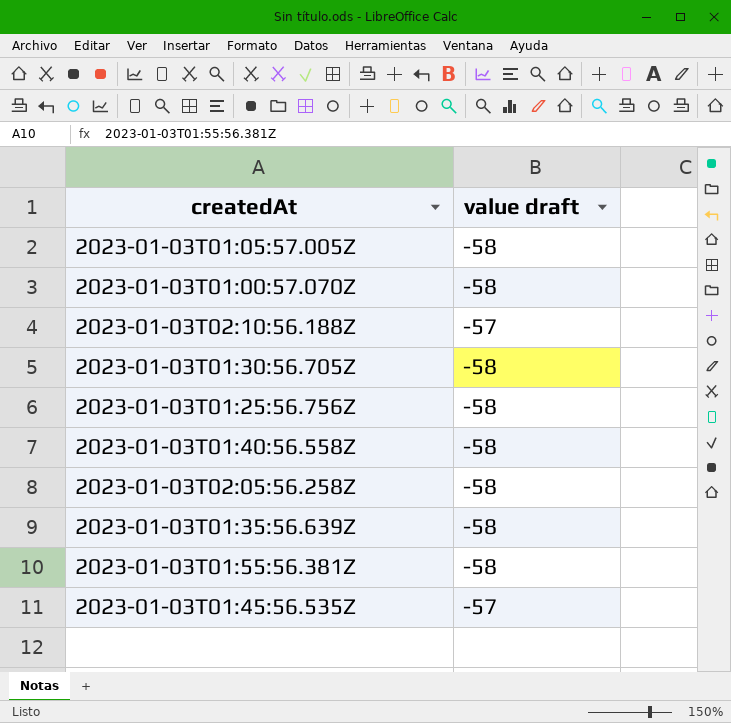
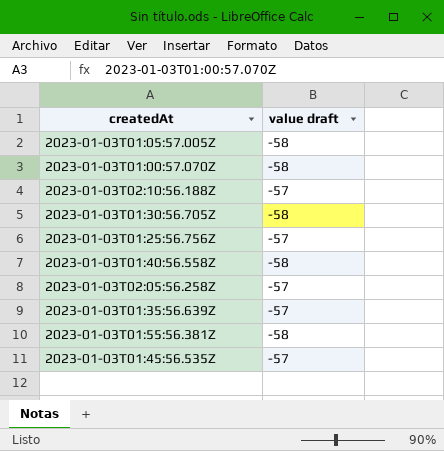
2023-01-03T01:25:56.756Z | value draft: -58 -> -57
2023-01-03T02:05:56.258Z | value draft: -58 -> -57
2023-01-03T01:35:56.639Z | value draft: -58 -> -57

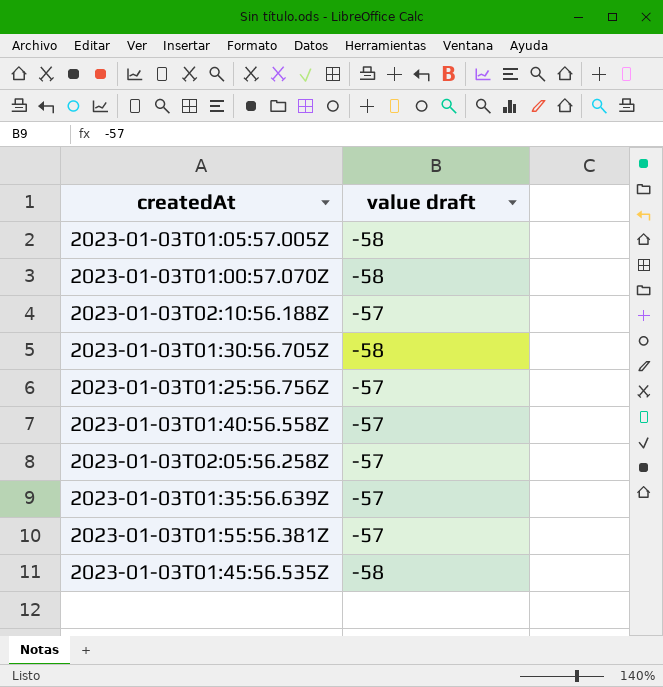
2023-01-03T01:40:56.558Z | value draft: -58 -> -57
2023-01-03T01:55:56.381Z | value draft: -58 -> -57
2023-01-03T01:45:56.535Z | value draft: -57 -> -58

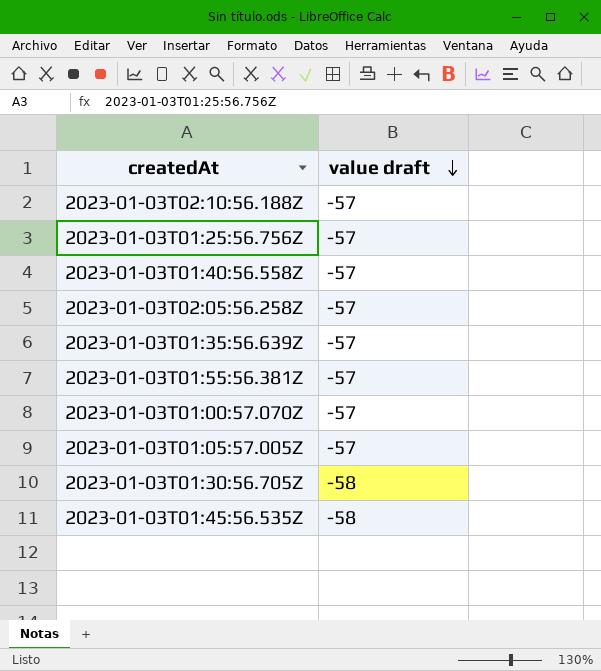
row order: none -> value draft descending
2023-01-03T01:00:57.070Z | value draft: -58 -> -57
2023-01-03T01:05:57.005Z | value draft: -58 -> -57

